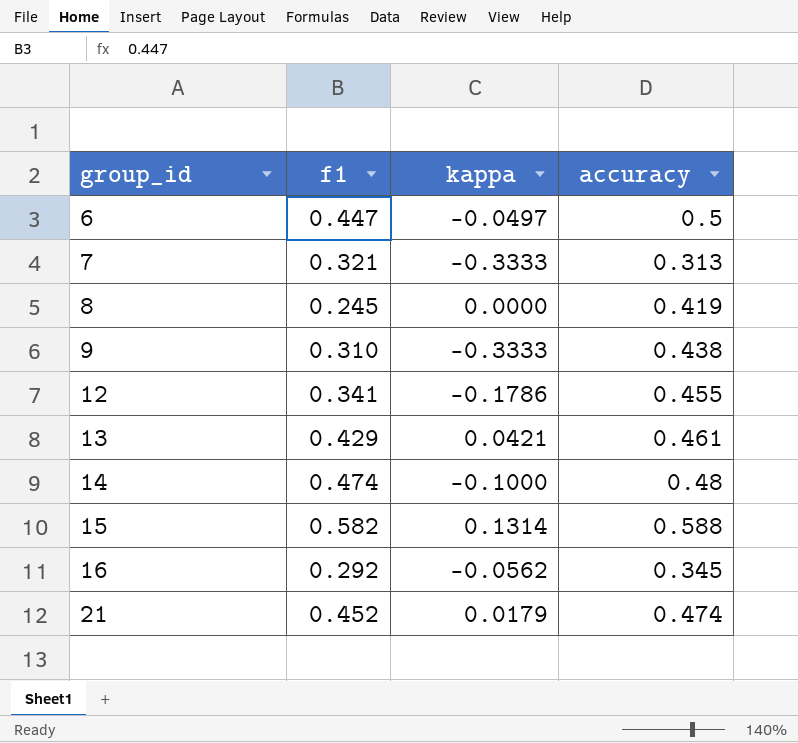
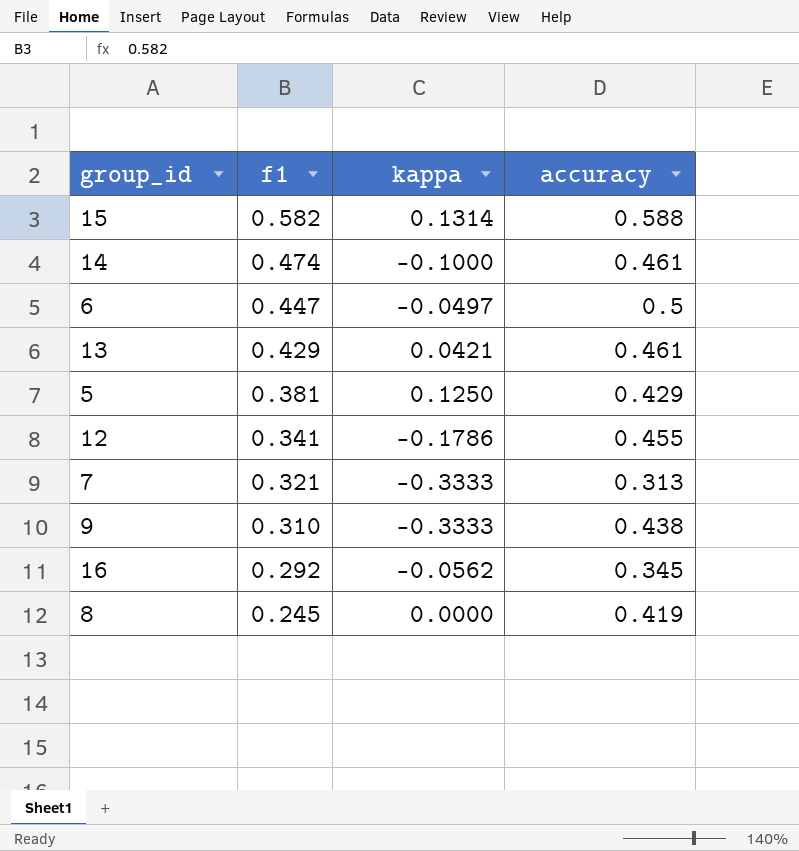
row order: group_id ascending -> f1 descending
row 21: 0.452 | 0.0179 | 0.474 -> none
14 | accuracy: 0.48 -> 0.461
row 5: none -> 0.381 | 0.1250 | 0.429

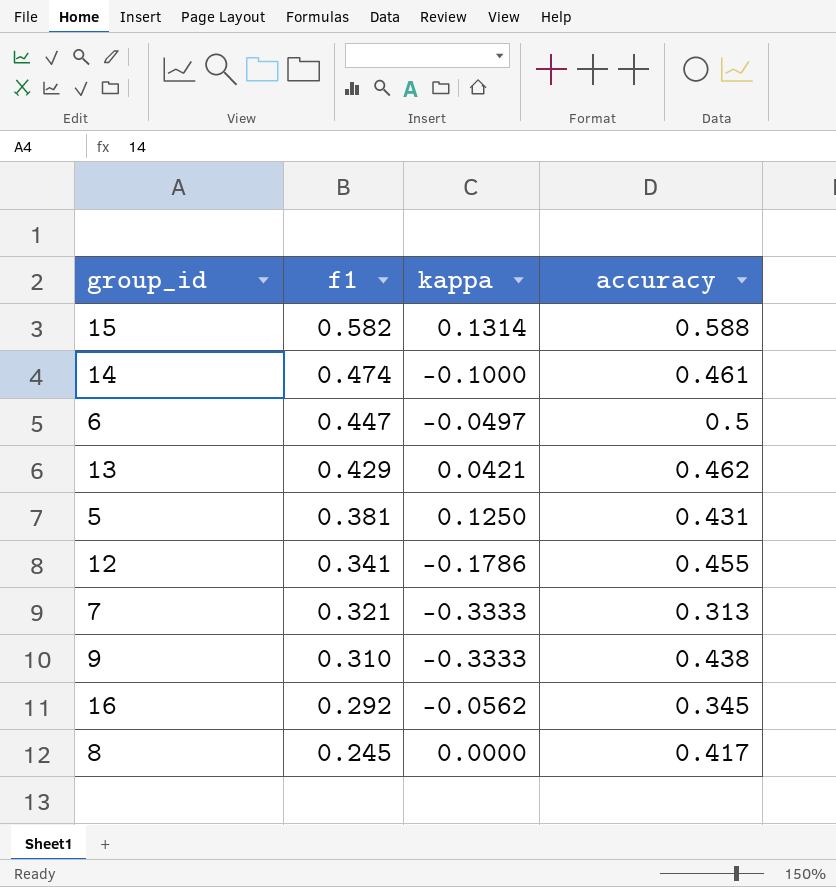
13 | accuracy: 0.461 -> 0.462
5 | accuracy: 0.429 -> 0.431
8 | accuracy: 0.419 -> 0.417

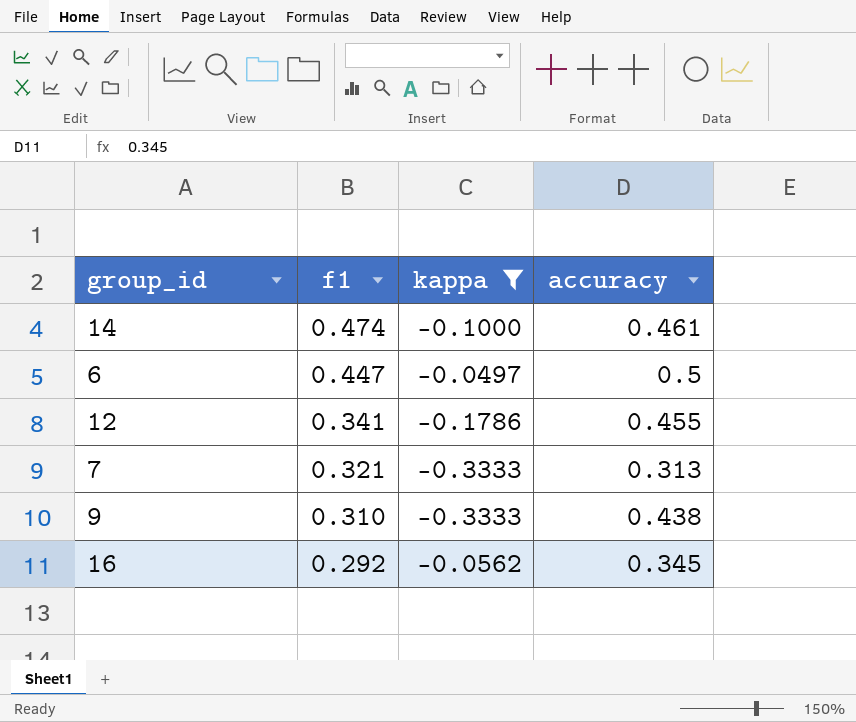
filter: none -> kappa <= -0.0497

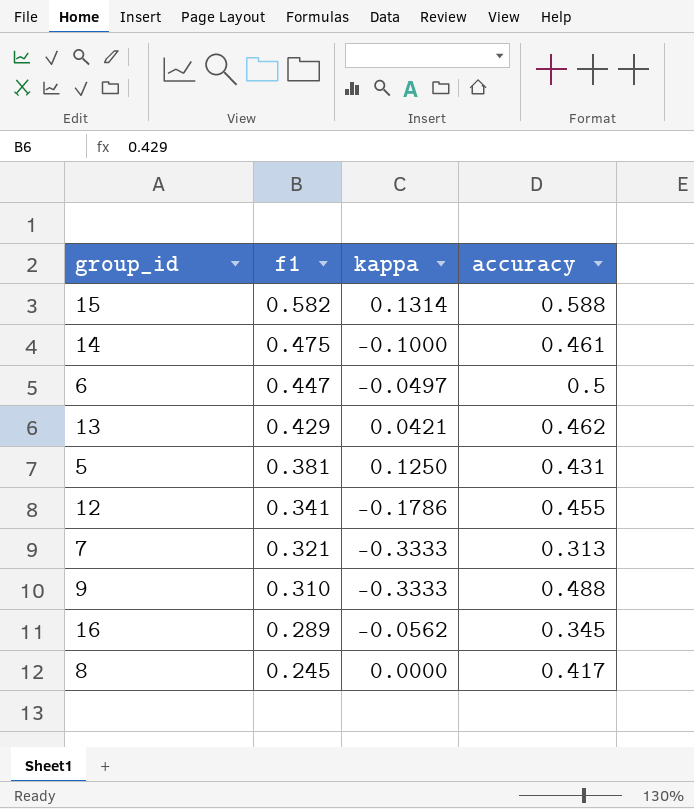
filter: kappa <= -0.0497 -> none
14 | f1: 0.474 -> 0.475
9 | accuracy: 0.438 -> 0.488
16 | f1: 0.292 -> 0.289

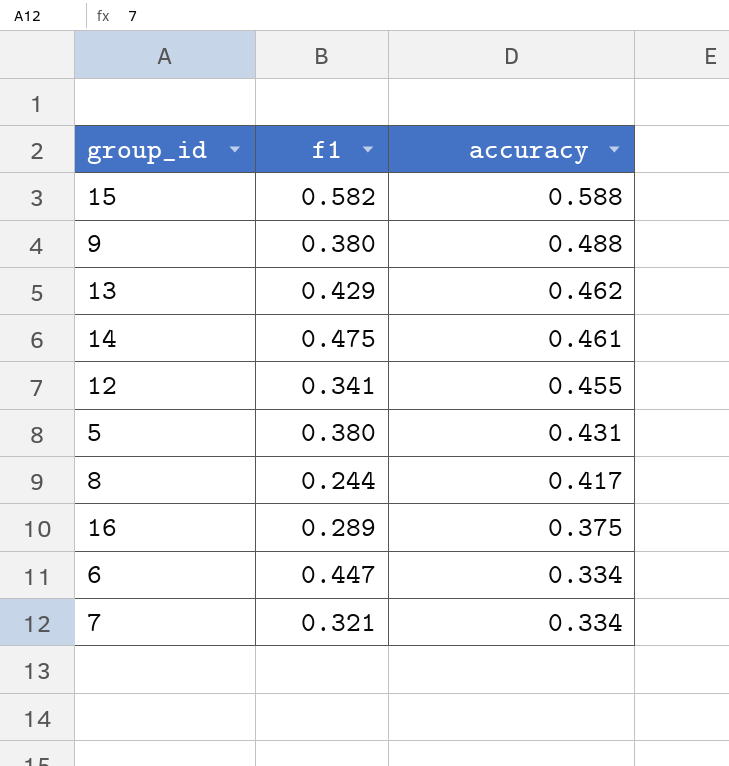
row order: f1 descending -> accuracy descending
column kappa | position: 3 -> none
9 | f1: 0.310 -> 0.380
5 | f1: 0.381 -> 0.380
8 | f1: 0.245 -> 0.244
16 | accuracy: 0.345 -> 0.375
6 | accuracy: 0.5 -> 0.334
7 | accuracy: 0.313 -> 0.334

